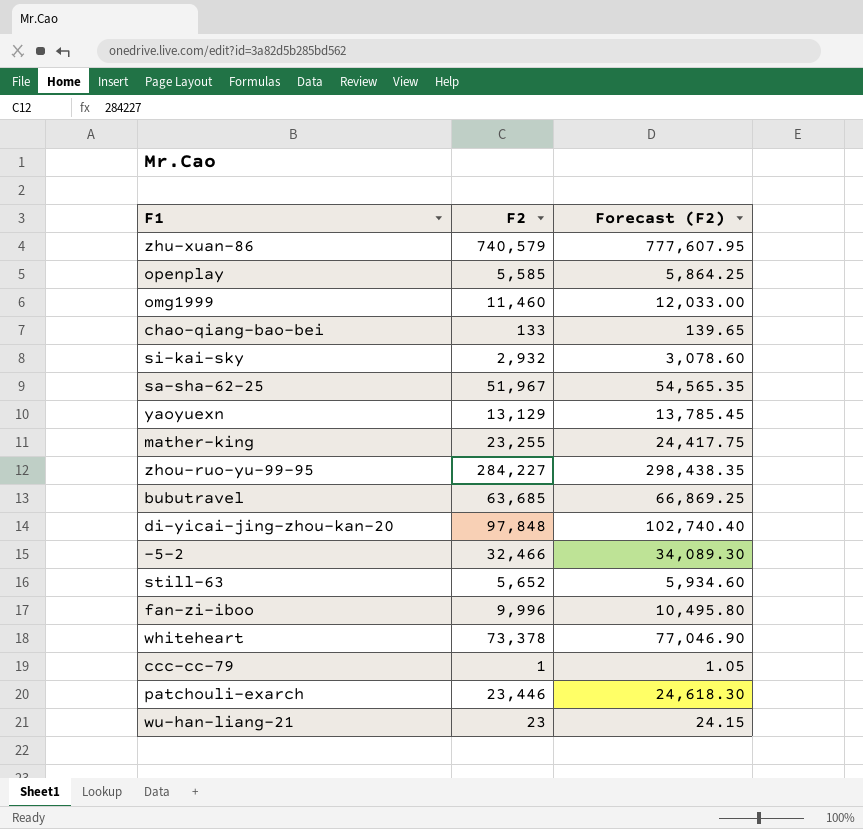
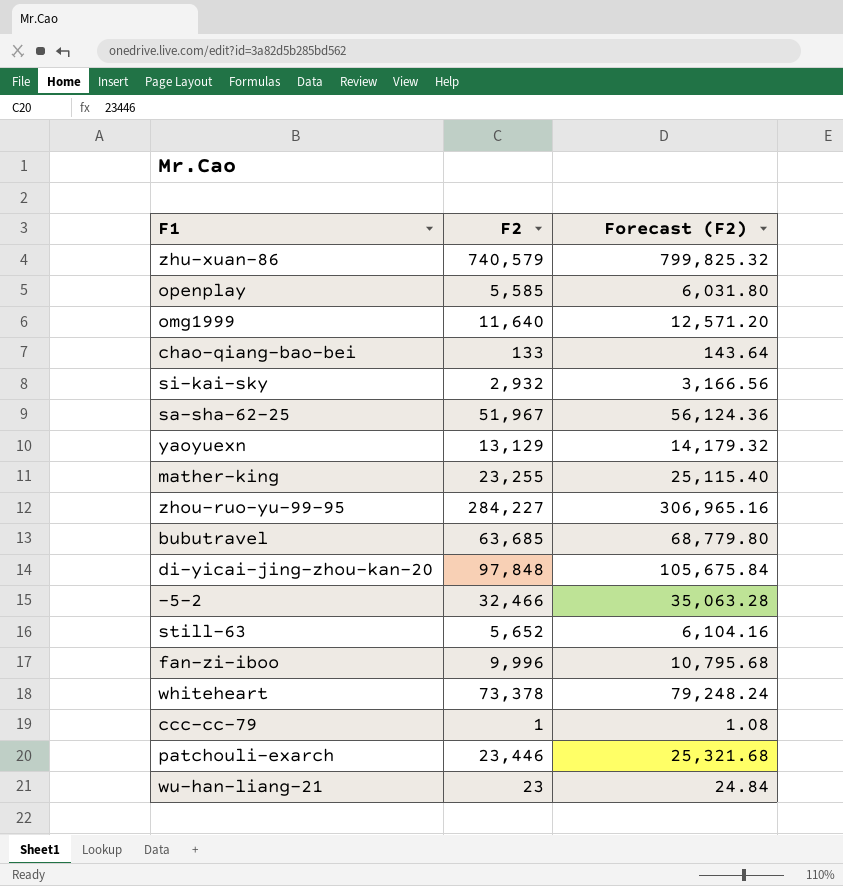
column Forecast (F2) | formula: [F2] * 1.05 -> [F2] * 1.08
omg1999 | F2: 11,460 -> 11,640

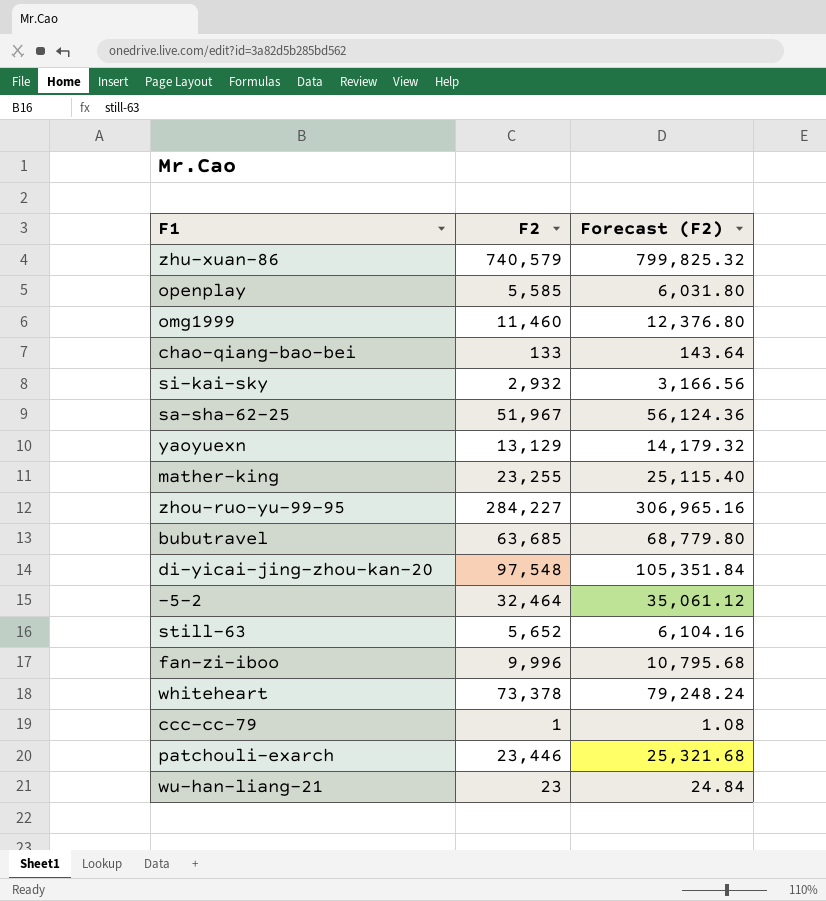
omg1999 | F2: 11,640 -> 11,460
omg1999 | Forecast (F2): 12,571.20 -> 12,376.80
di-yicai-jing-zhou-kan-20 | F2: 97,848 -> 97,548
di-yicai-jing-zhou-kan-20 | Forecast (F2): 105,675.84 -> 105,351.84
-5-2 | F2: 32,466 -> 32,464
-5-2 | Forecast (F2): 35,063.28 -> 35,061.12

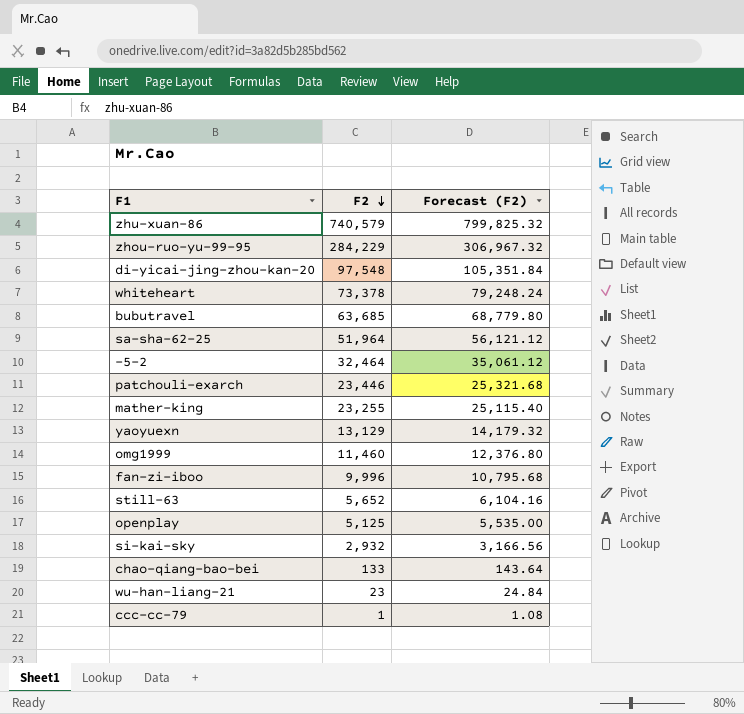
row order: none -> F2 descending
zhou-ruo-yu-99-95 | F2: 284,227 -> 284,229
zhou-ruo-yu-99-95 | Forecast (F2): 306,965.16 -> 306,967.32
sa-sha-62-25 | F2: 51,967 -> 51,964
sa-sha-62-25 | Forecast (F2): 56,124.36 -> 56,121.12
openplay | F2: 5,585 -> 5,125
openplay | Forecast (F2): 6,031.80 -> 5,535.00

